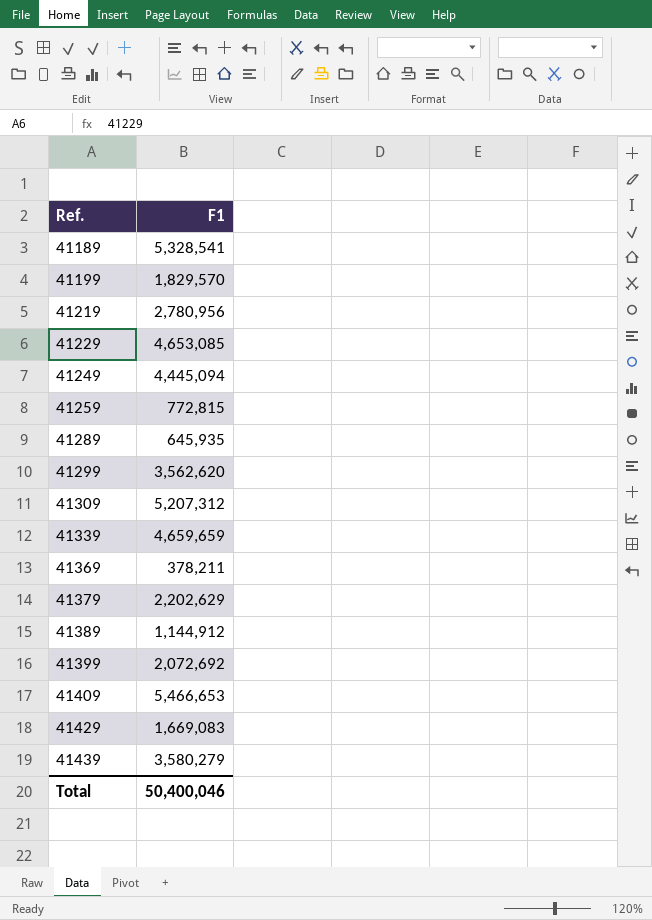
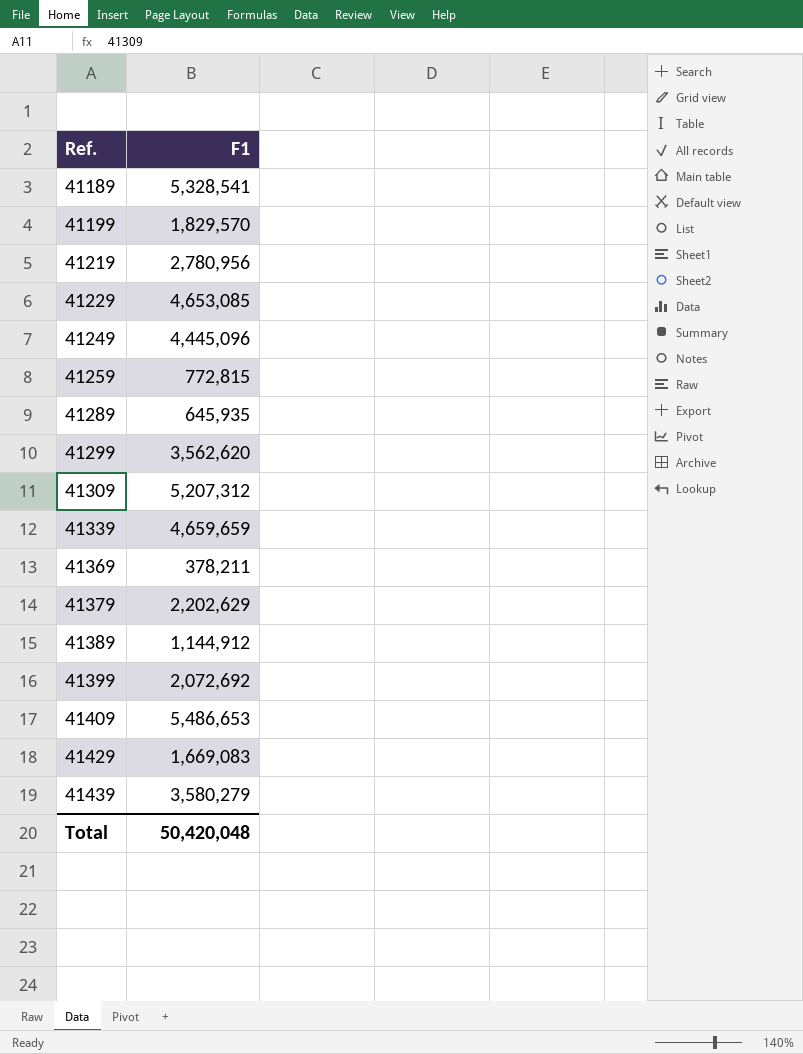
41249 | F1: 4,445,094 -> 4,445,096
41409 | F1: 5,466,653 -> 5,486,653
Total | F1: 50,400,046 -> 50,420,048

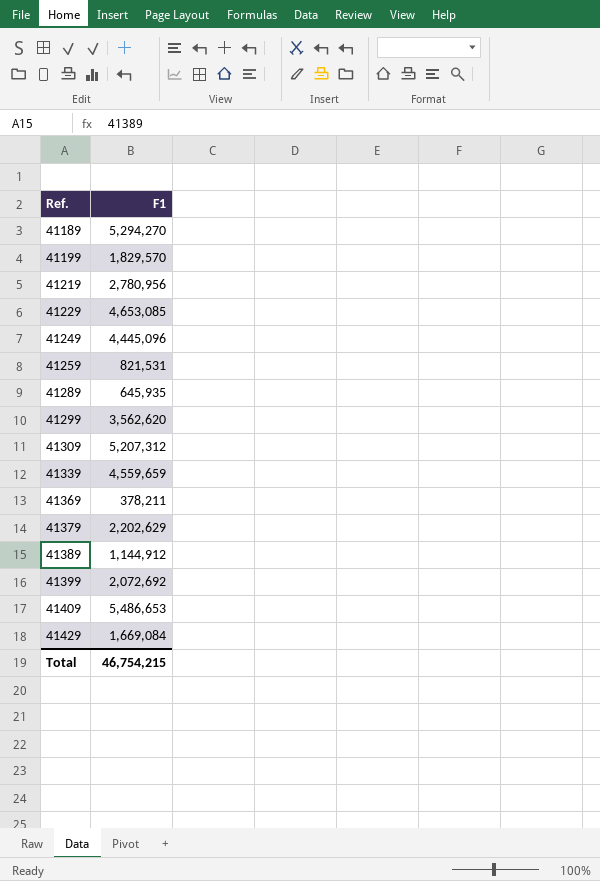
row 41439: 3,580,279 -> none
41189 | F1: 5,328,541 -> 5,294,270
41259 | F1: 772,815 -> 821,531
41339 | F1: 4,659,659 -> 4,559,659
41429 | F1: 1,669,083 -> 1,669,084
Total | F1: 50,420,048 -> 46,754,215

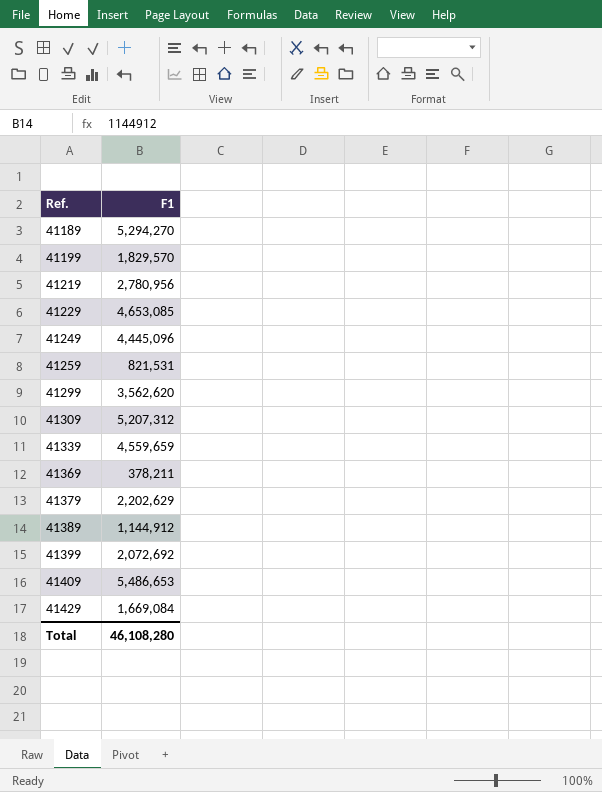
row 41289: 645,935 -> none
Total | F1: 46,754,215 -> 46,108,280

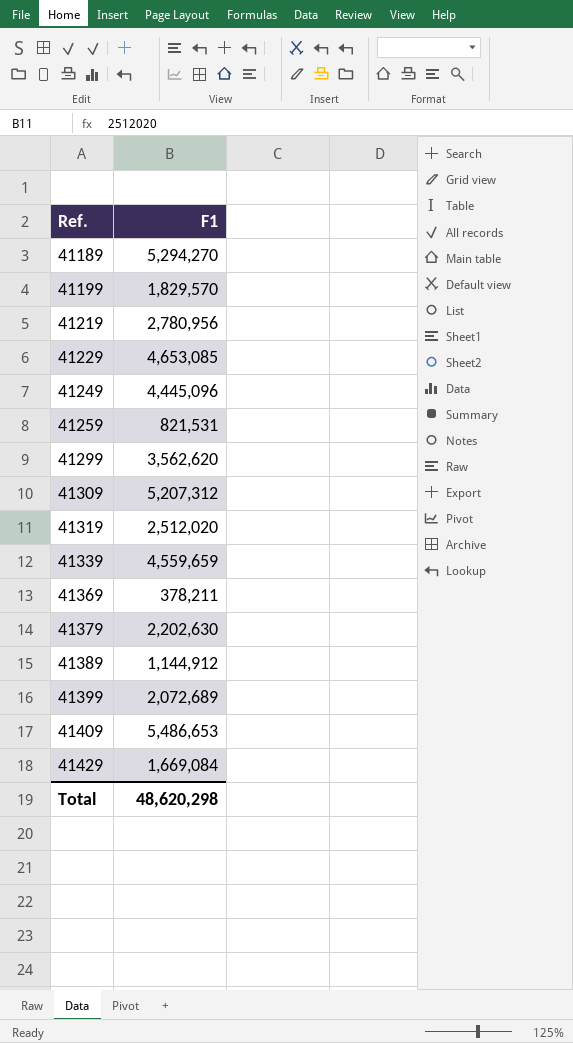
row 41319: none -> 2,512,020
41379 | F1: 2,202,629 -> 2,202,630
41399 | F1: 2,072,692 -> 2,072,689
Total | F1: 46,108,280 -> 48,620,298

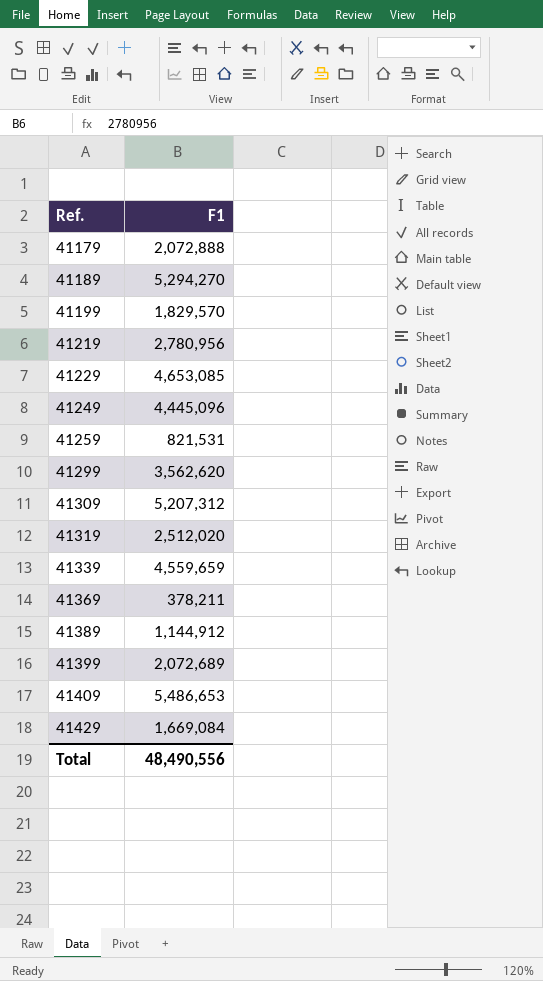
row 41379: 2,202,630 -> none
row 41179: none -> 2,072,888
Total | F1: 48,620,298 -> 48,490,556

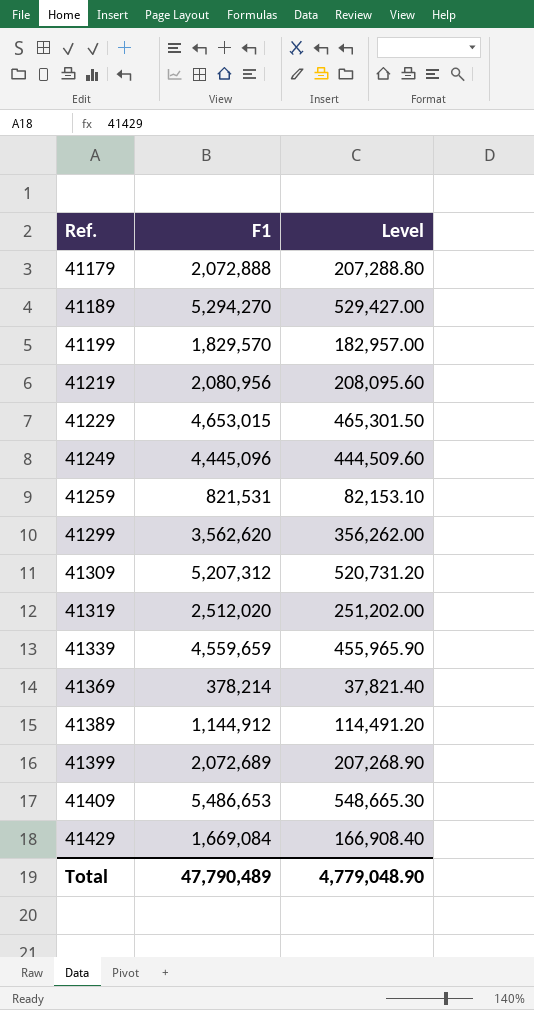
column Level | formula: none -> [F1] * 0.1
41219 | F1: 2,780,956 -> 2,080,956
41229 | F1: 4,653,085 -> 4,653,015
41369 | F1: 378,211 -> 378,214
Total | F1: 48,490,556 -> 47,790,489

